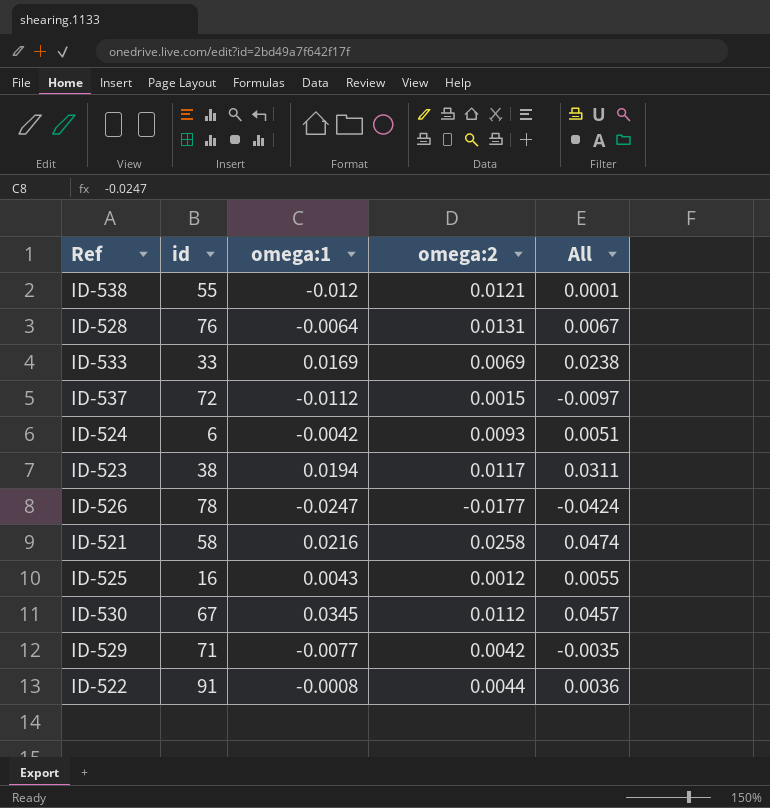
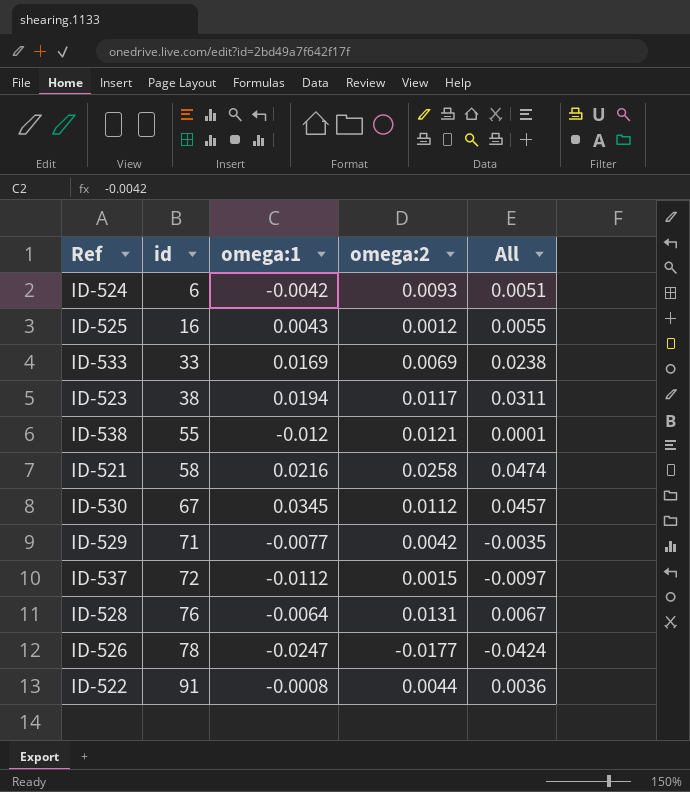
row order: none -> id ascending

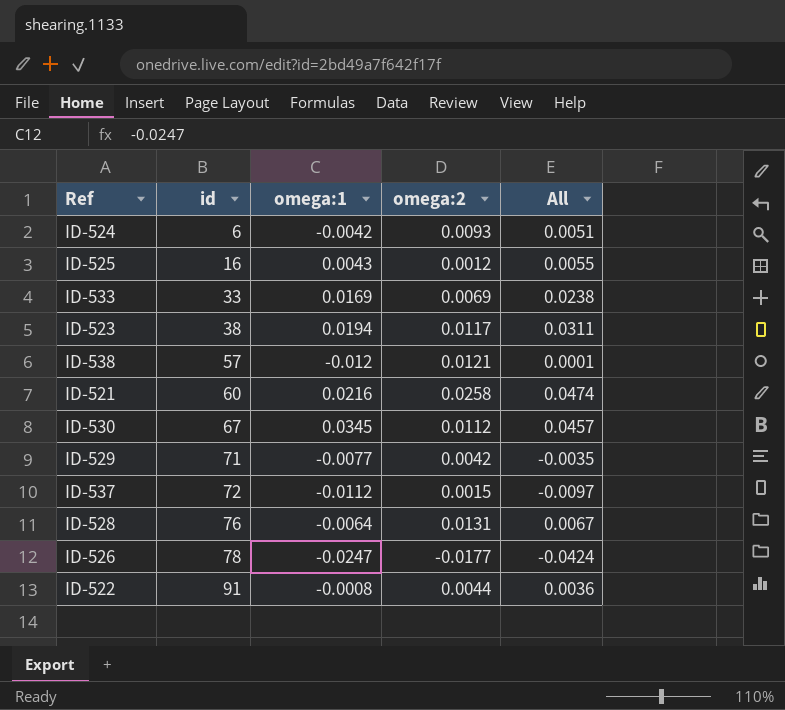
ID-538 | id: 55 -> 57
ID-521 | id: 58 -> 60

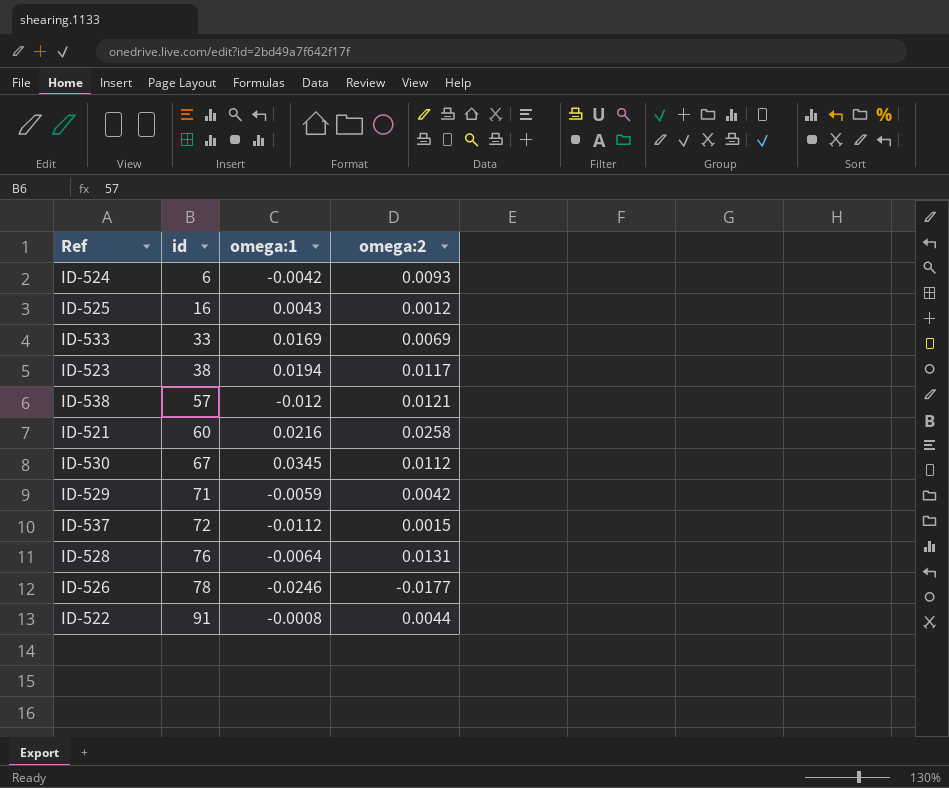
column All | formula: [omega:1] + [omega:2] -> none
ID-529 | omega:1: -0.0077 -> -0.0059
ID-526 | omega:1: -0.0247 -> -0.0246

